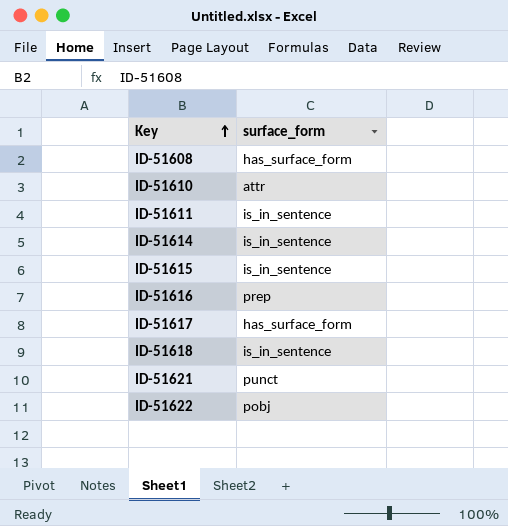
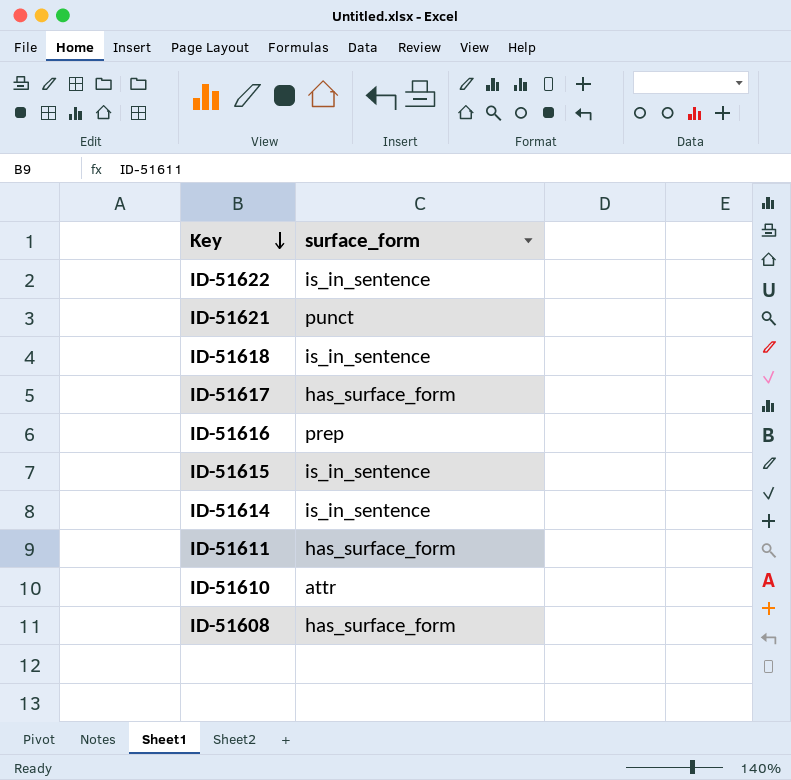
row order: Key ascending -> Key descending
ID-51622 | surface_form: pobj -> is_in_sentence
ID-51611 | surface_form: is_in_sentence -> has_surface_form

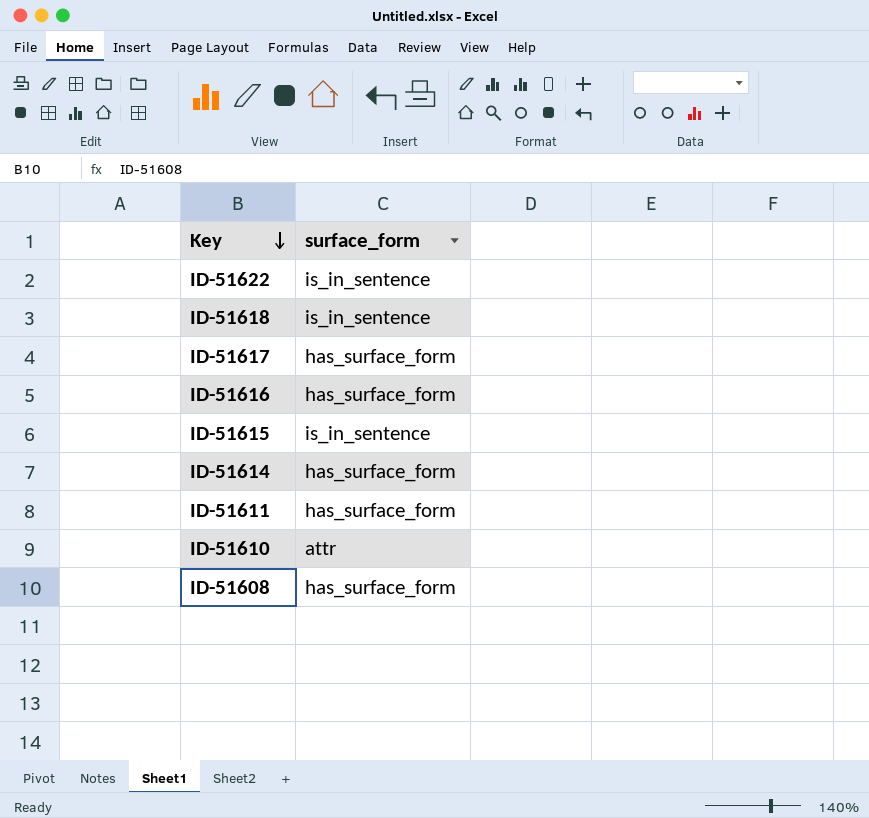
row ID-51621: punct -> none
ID-51616 | surface_form: prep -> has_surface_form
ID-51614 | surface_form: is_in_sentence -> has_surface_form

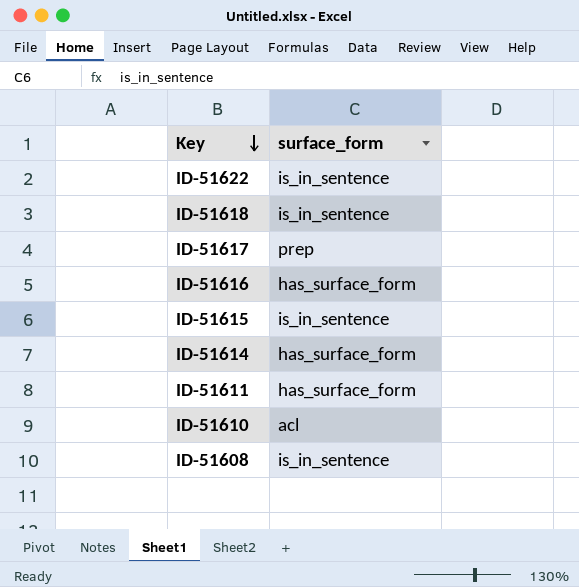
ID-51617 | surface_form: has_surface_form -> prep
ID-51610 | surface_form: attr -> acl
ID-51608 | surface_form: has_surface_form -> is_in_sentence

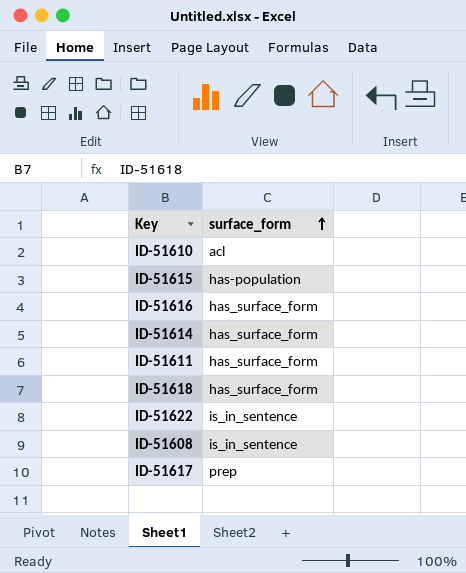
row order: Key descending -> surface_form ascending
ID-51615 | surface_form: is_in_sentence -> has-population
ID-51618 | surface_form: is_in_sentence -> has_surface_form

